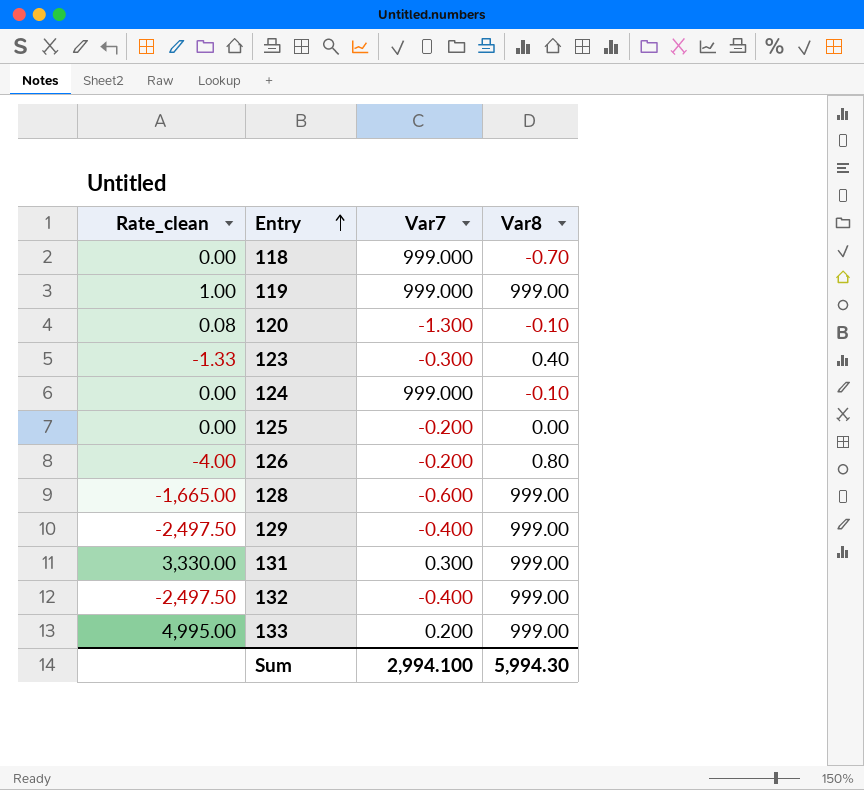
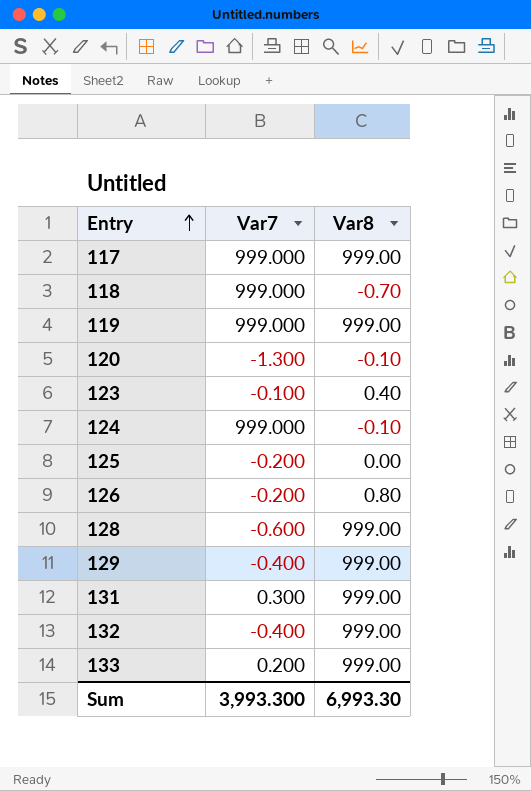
column Rate_clean | formula: [Var8] / [Var7] -> none
row 117: none -> 999.000 | 999.00
123 | Var7: -0.300 -> -0.100
Sum | Var7: 2,994.100 -> 3,993.300
Sum | Var8: 5,994.30 -> 6,993.30

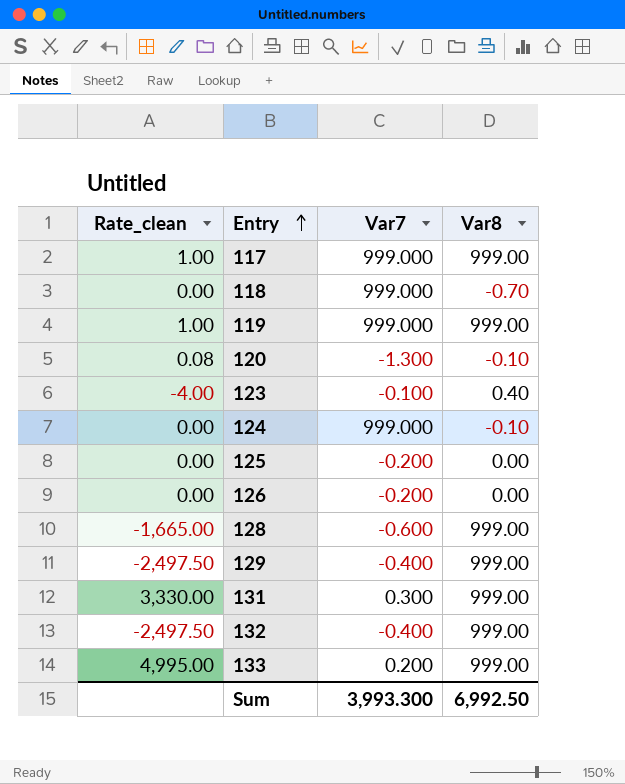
column Rate_clean | formula: none -> [Var8] / [Var7]
126 | Var8: 0.80 -> 0.00
Sum | Var8: 6,993.30 -> 6,992.50

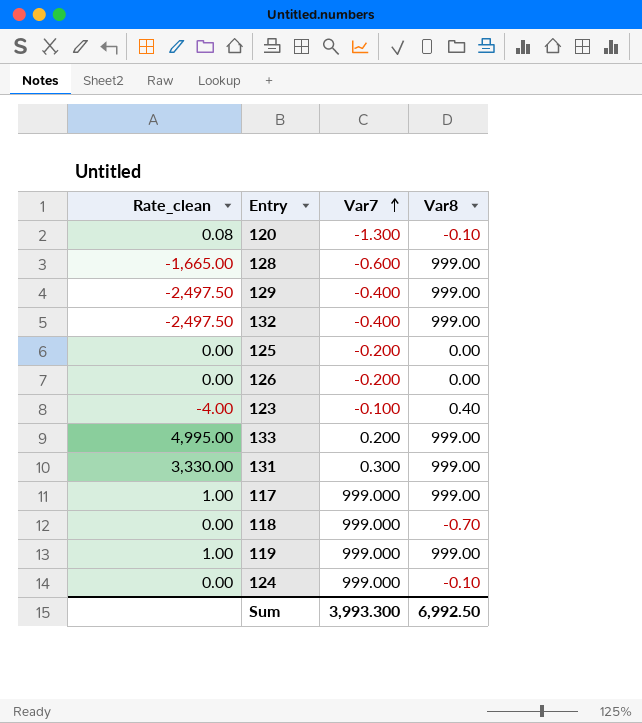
row order: Entry ascending -> Var7 ascending

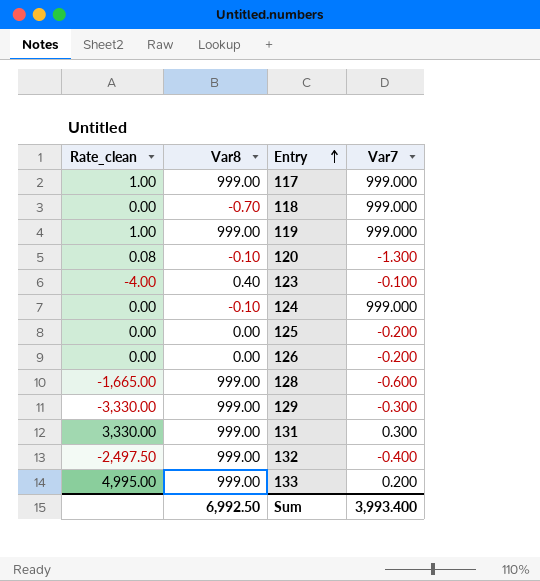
row order: Var7 ascending -> Entry ascending
column Var8 | position: 4 -> 2
129 | Rate_clean: -2,497.50 -> -3,330.00
129 | Var7: -0.400 -> -0.300
Sum | Var7: 3,993.300 -> 3,993.400

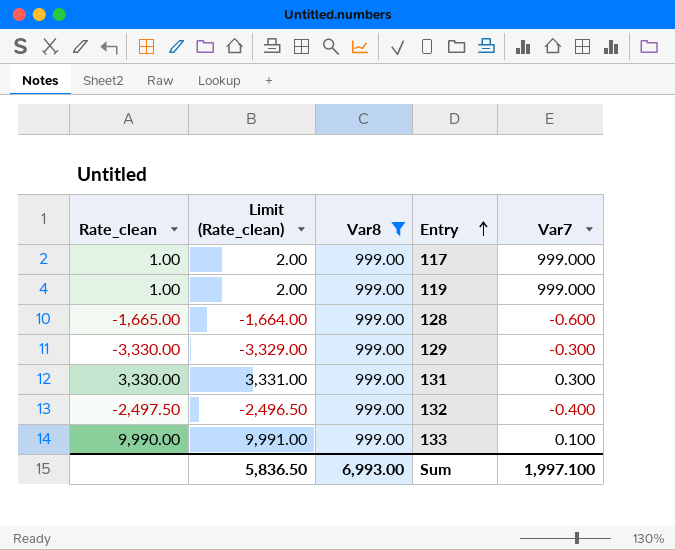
filter: none -> Var8 = 999.00
column Limit (Rate_clean) | formula: none -> [Rate_clean] + 1
133 | Rate_clean: 4,995.00 -> 9,990.00
133 | Var7: 0.200 -> 0.100
Sum | Var8: 6,992.50 -> 6,993.00
Sum | Var7: 3,993.400 -> 1,997.100

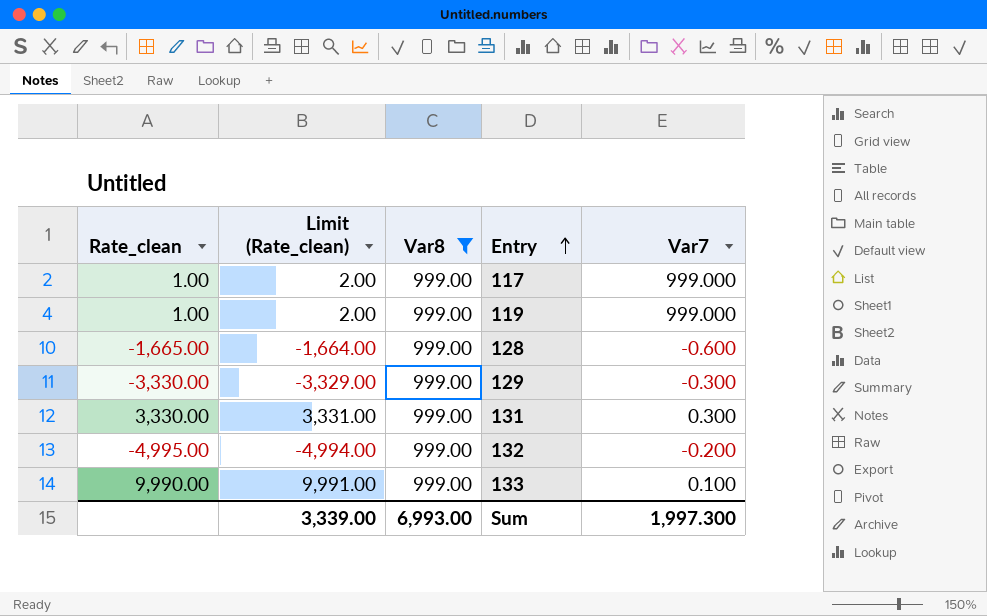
132 | Rate_clean: -2,497.50 -> -4,995.00
132 | Limit (Rate_clean): -2,496.50 -> -4,994.00
132 | Var7: -0.400 -> -0.200
Sum | Limit (Rate_clean): 5,836.50 -> 3,339.00
Sum | Var7: 1,997.100 -> 1,997.300

